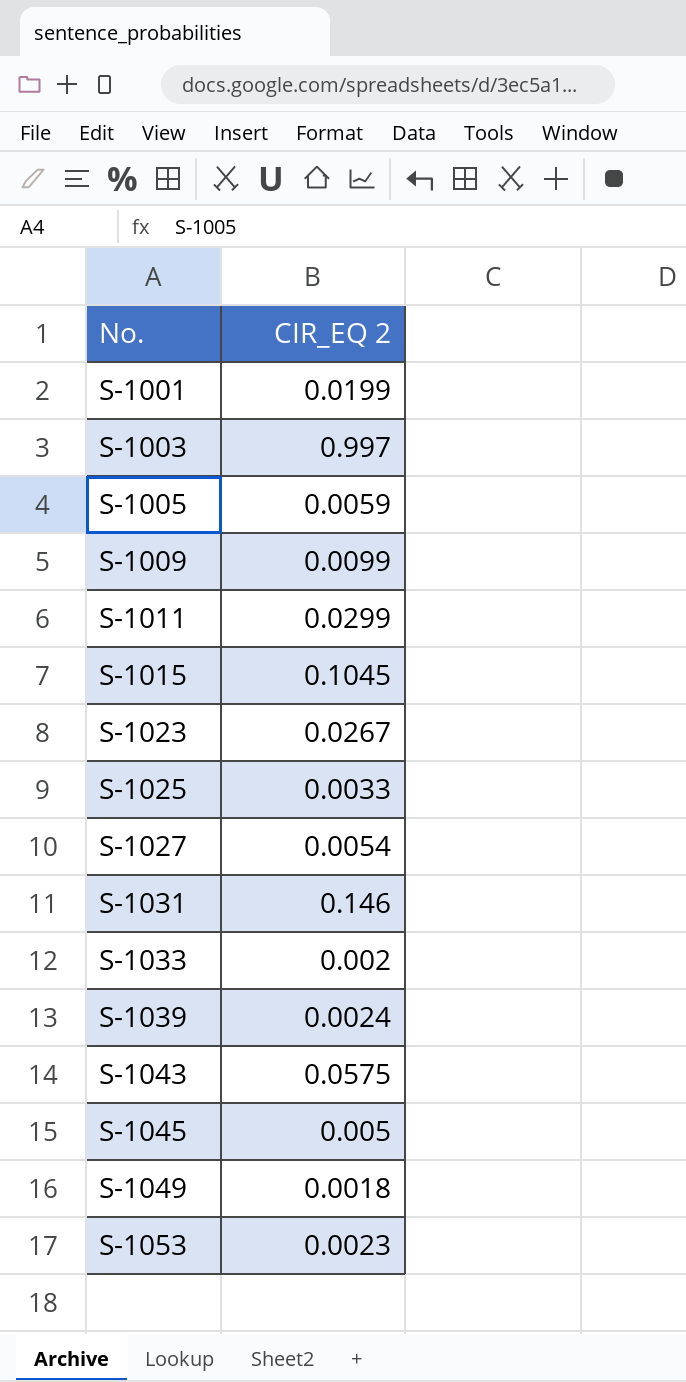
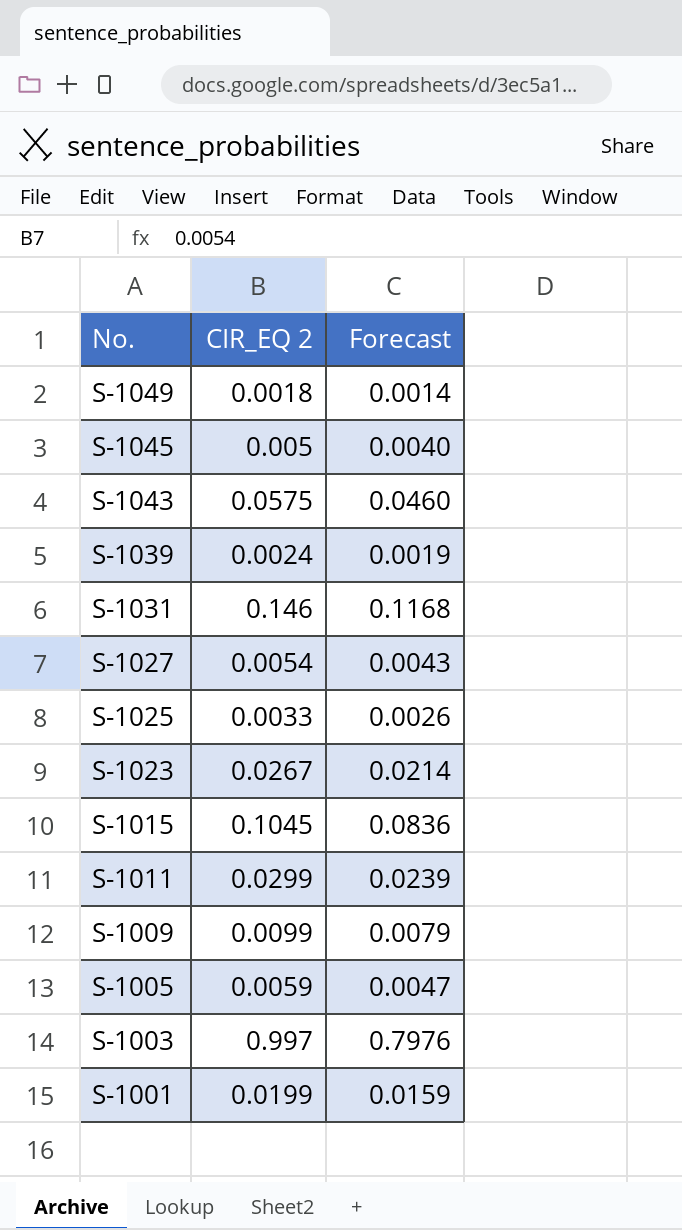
row order: No. ascending -> No. descending
column Forecast | formula: none -> [CIR_EQ 2] * 0.8
row S-1033: 0.002 -> none
row S-1053: 0.0023 -> none

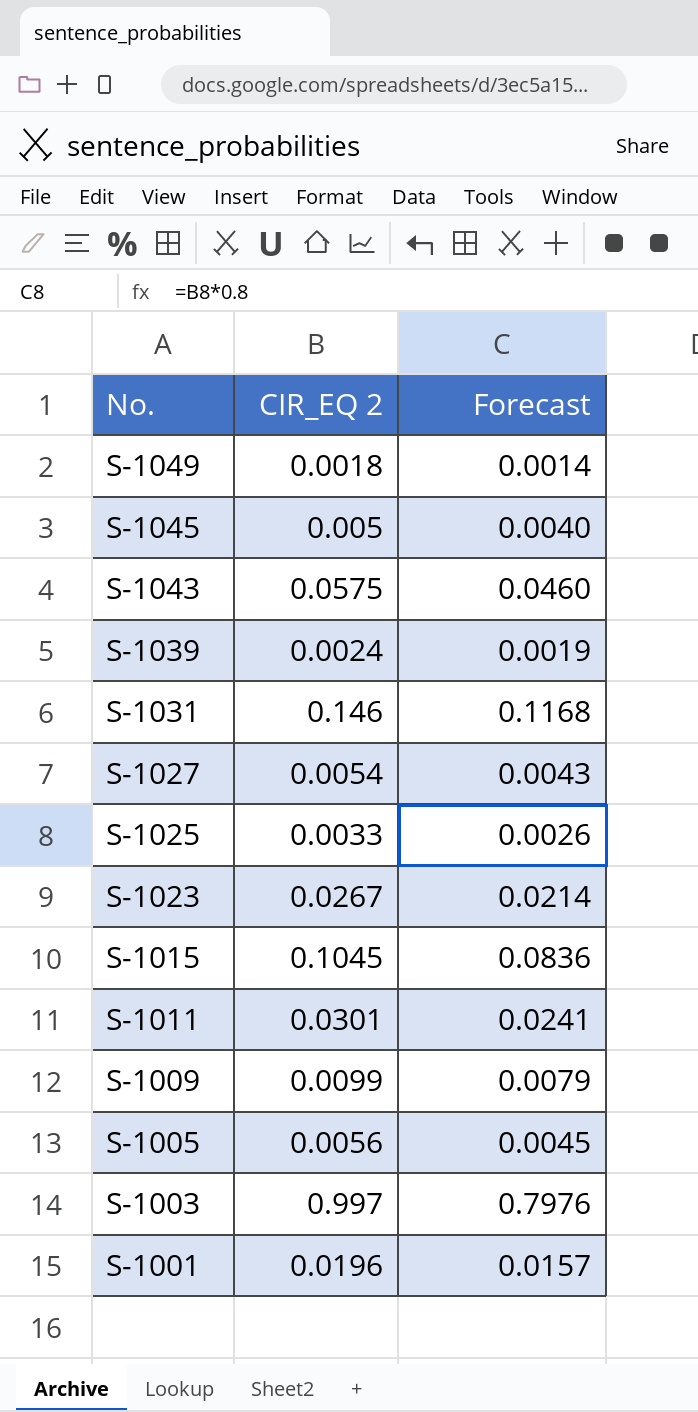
S-1011 | CIR_EQ 2: 0.0299 -> 0.0301
S-1011 | Forecast: 0.0239 -> 0.0241
S-1005 | CIR_EQ 2: 0.0059 -> 0.0056
S-1005 | Forecast: 0.0047 -> 0.0045
S-1001 | CIR_EQ 2: 0.0199 -> 0.0196
S-1001 | Forecast: 0.0159 -> 0.0157

